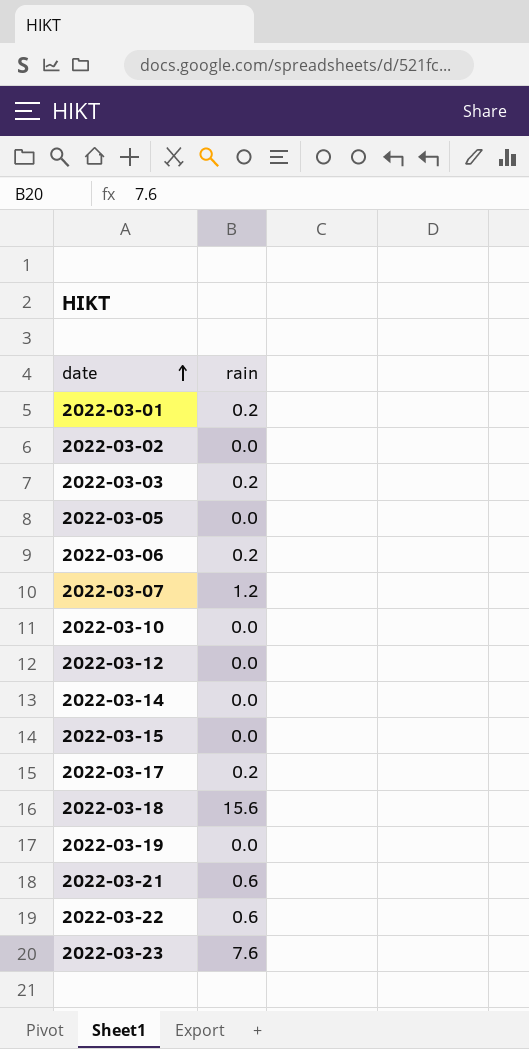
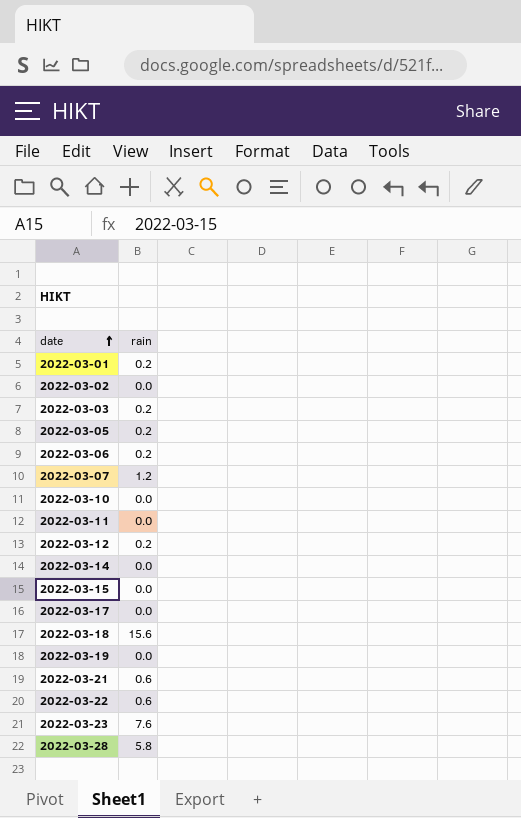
2022-03-05 | rain: 0.0 -> 0.2
row 2022-03-11: none -> 0.0
2022-03-12 | rain: 0.0 -> 0.2
2022-03-17 | rain: 0.2 -> 0.0
row 2022-03-28: none -> 5.8

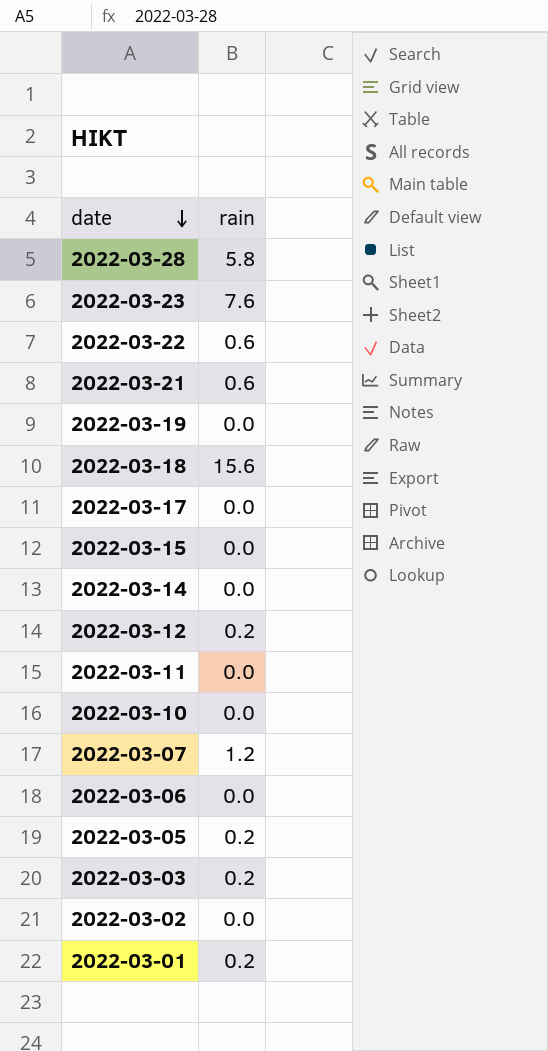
row order: date ascending -> date descending
2022-03-06 | rain: 0.2 -> 0.0

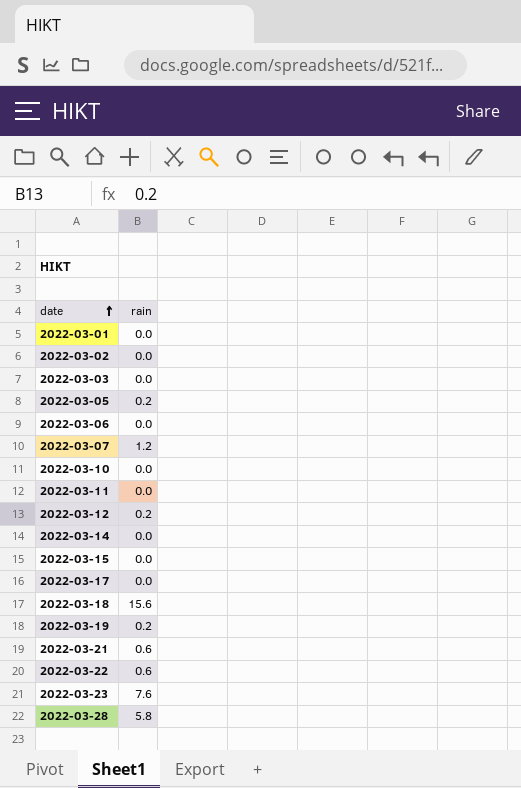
row order: date descending -> date ascending
2022-03-01 | rain: 0.2 -> 0.0
2022-03-03 | rain: 0.2 -> 0.0
2022-03-19 | rain: 0.0 -> 0.2

